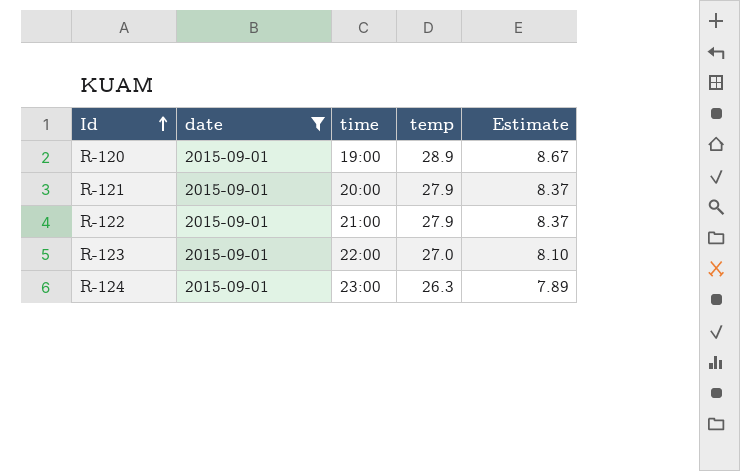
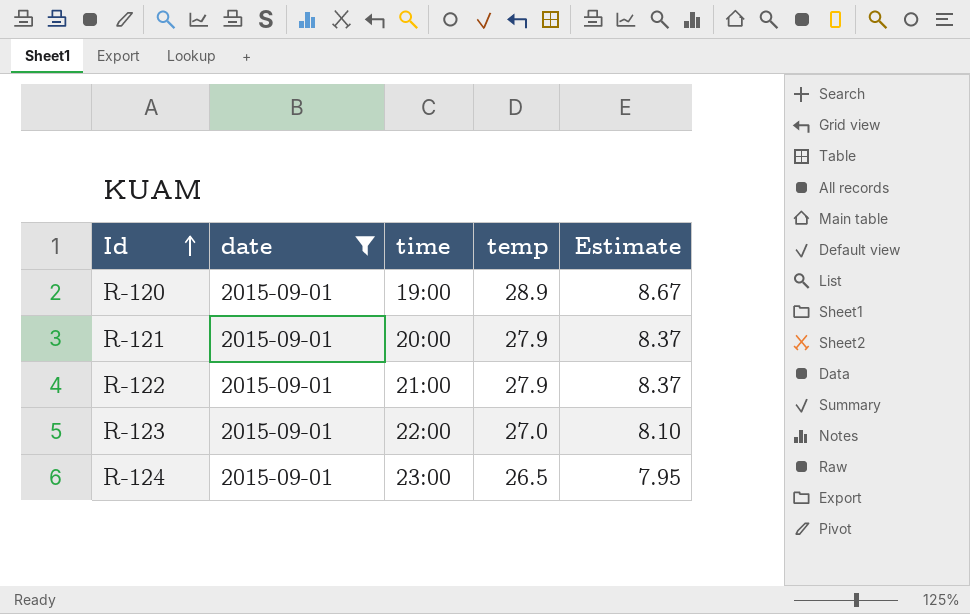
R-124 | temp: 26.3 -> 26.5
R-124 | Estimate: 7.89 -> 7.95

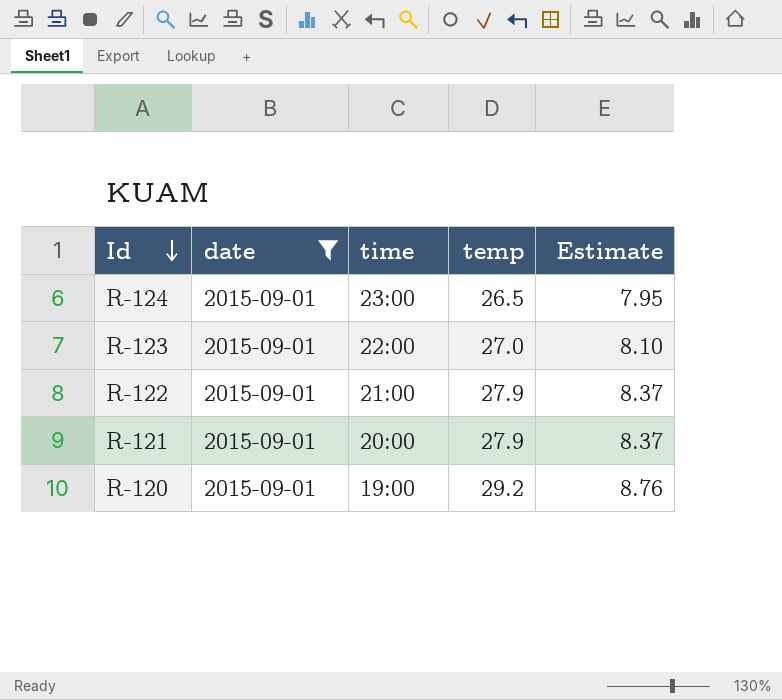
row order: Id ascending -> Id descending
R-120 | temp: 28.9 -> 29.2
R-120 | Estimate: 8.67 -> 8.76

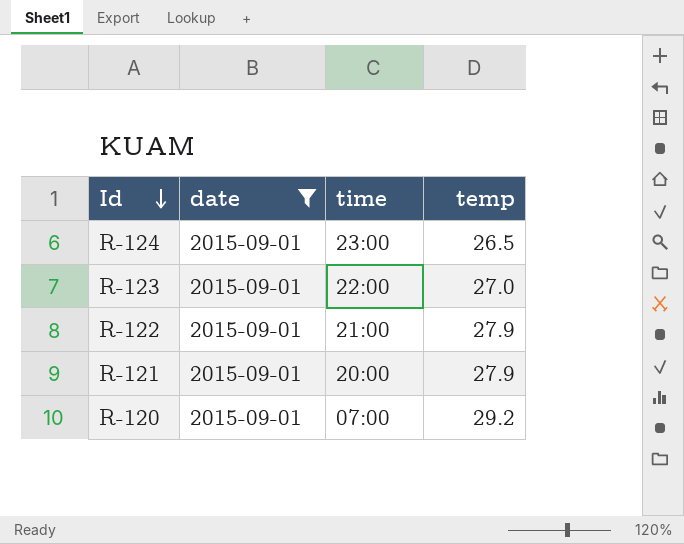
column Estimate | formula: [temp] * 0.3 -> none
R-120 | time: 19:00 -> 07:00

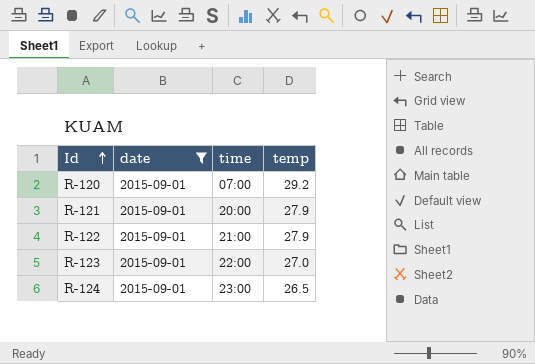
row order: Id descending -> Id ascending

